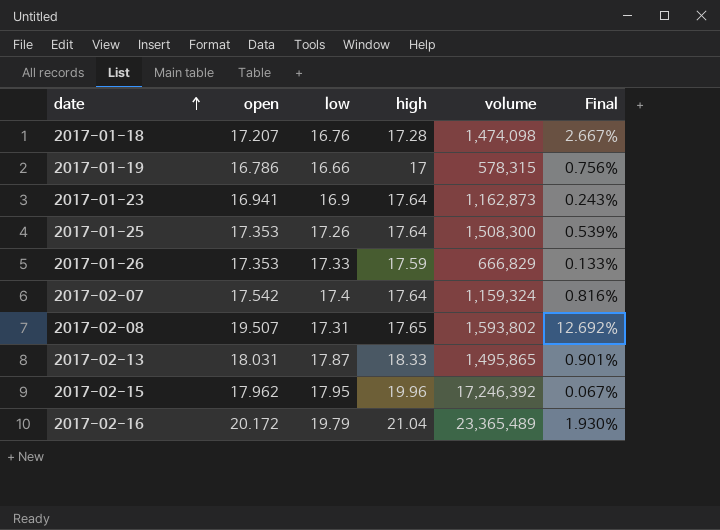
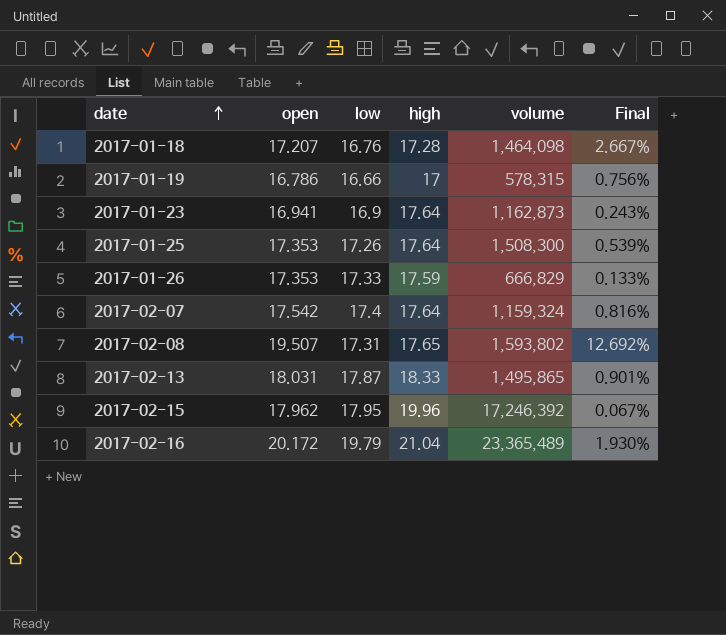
2017-01-18 | volume: 1,474,098 -> 1,464,098

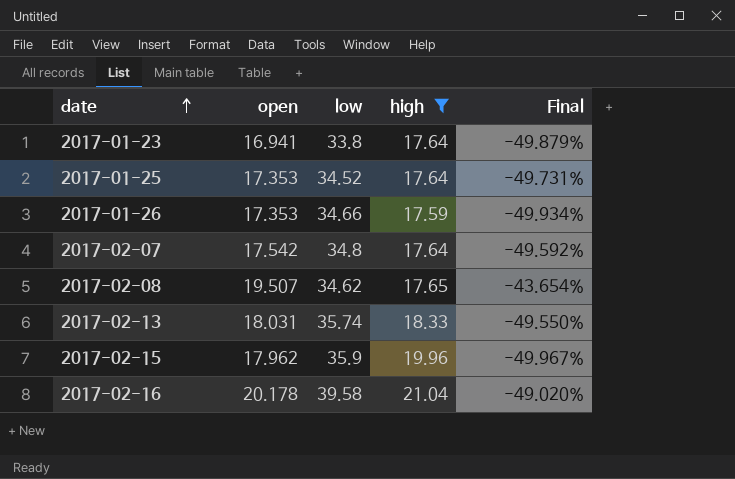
filter: none -> high >= 17.59
column volume | position: 5 -> none
2017-01-23 | low: 16.9 -> 33.8
2017-01-23 | Final: 0.243% -> -49.879%
2017-01-25 | low: 17.26 -> 34.52
2017-01-25 | Final: 0.539% -> -49.731%
2017-01-26 | low: 17.33 -> 34.66
2017-01-26 | Final: 0.133% -> -49.934%
2017-02-07 | low: 17.4 -> 34.8
2017-02-07 | Final: 0.816% -> -49.592%
2017-02-08 | low: 17.31 -> 34.62
2017-02-08 | Final: 12.692% -> -43.654%
2017-02-13 | low: 17.87 -> 35.74
2017-02-13 | Final: 0.901% -> -49.550%
2017-02-15 | low: 17.95 -> 35.9
2017-02-15 | Final: 0.067% -> -49.967%
2017-02-16 | open: 20.172 -> 20.178
2017-02-16 | low: 19.79 -> 39.58
2017-02-16 | Final: 1.930% -> -49.020%

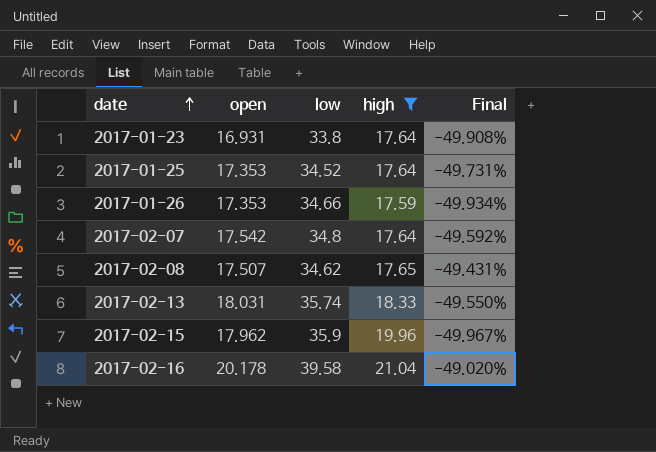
2017-01-23 | open: 16.941 -> 16.931
2017-01-23 | Final: -49.879% -> -49.908%
2017-02-08 | open: 19.507 -> 17.507
2017-02-08 | Final: -43.654% -> -49.431%

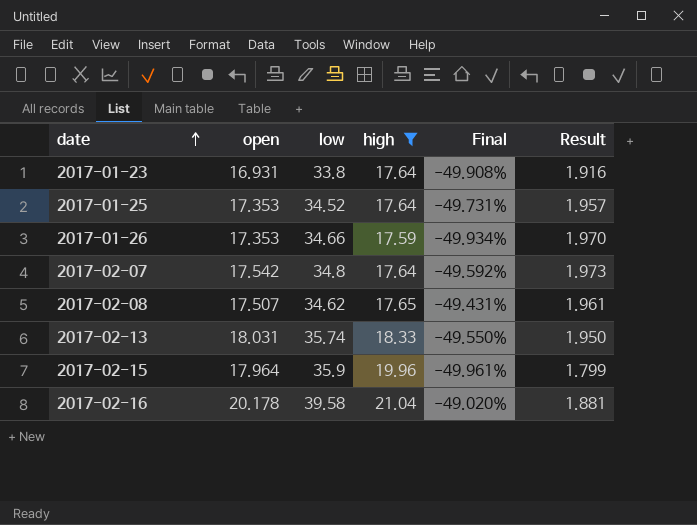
column Result | formula: none -> [low] / [high]
2017-02-15 | open: 17.962 -> 17.964
2017-02-15 | Final: -49.967% -> -49.961%

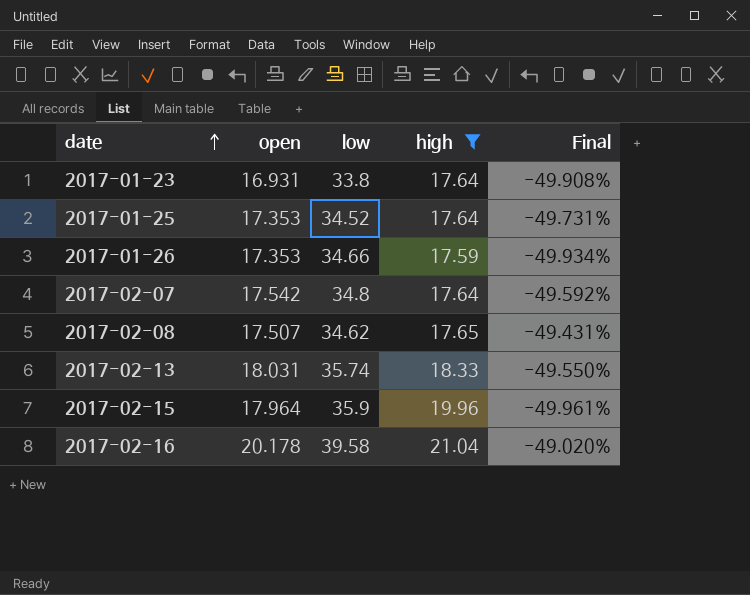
column Result | formula: [low] / [high] -> none

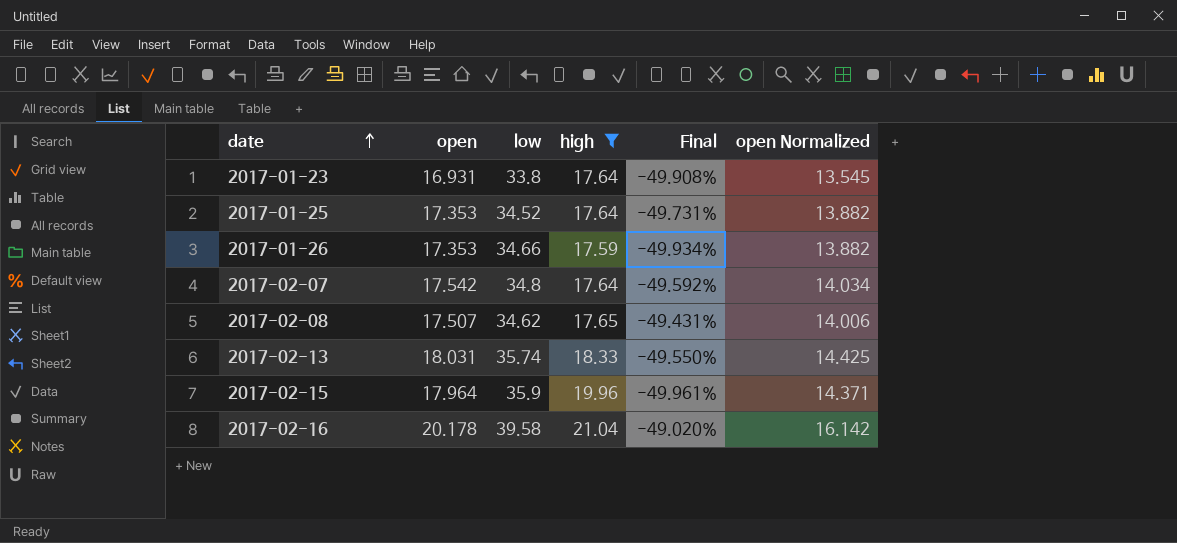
column open Normalized | formula: none -> [open] * 0.8

